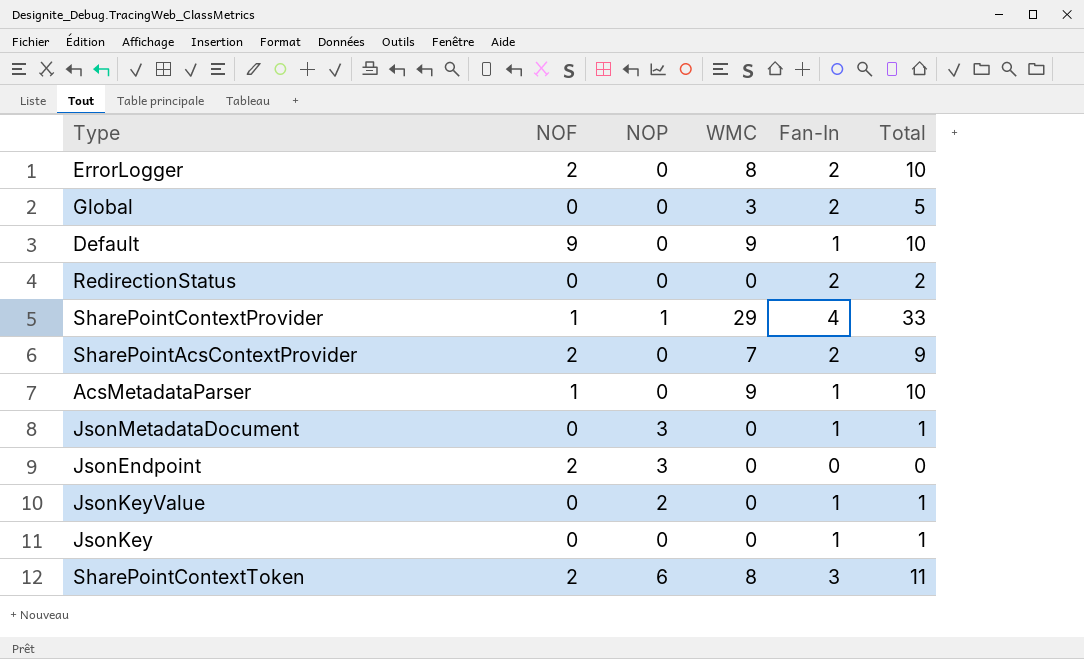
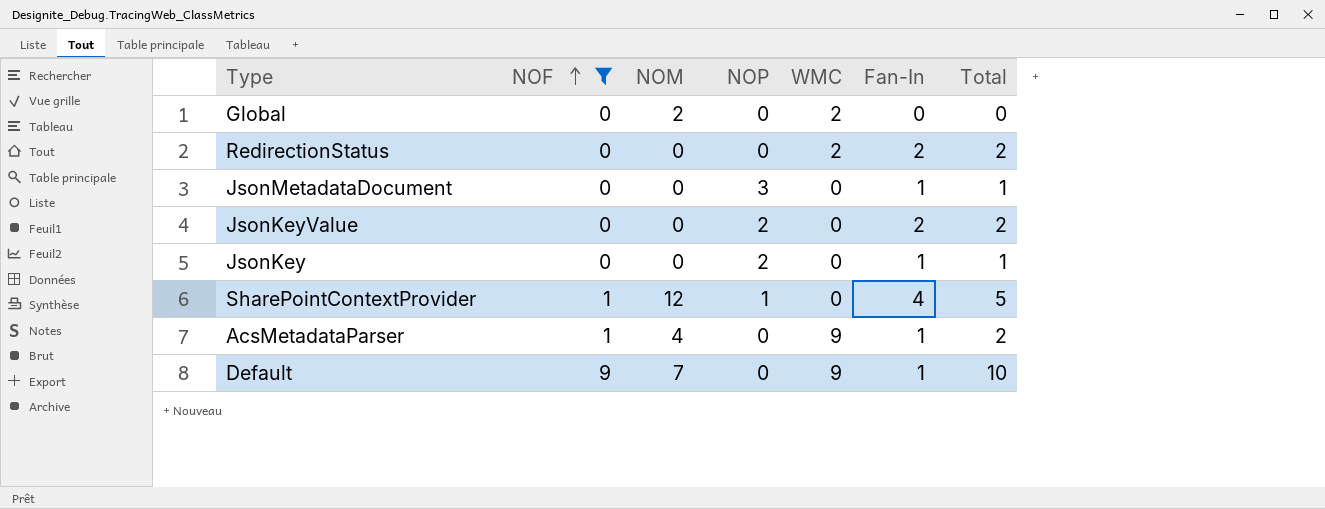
filter: none -> NOF != 2
row order: none -> NOF ascending
column NOM | position: none -> 3
column Total | formula: [WMC] + [Fan-In] -> [NOF] + [Fan-In]
Global | WMC: 3 -> 2
Global | Fan-In: 2 -> 0
RedirectionStatus | WMC: 0 -> 2
JsonKeyValue | Fan-In: 1 -> 2
JsonKey | NOP: 0 -> 2
SharePointContextProvider | WMC: 29 -> 0

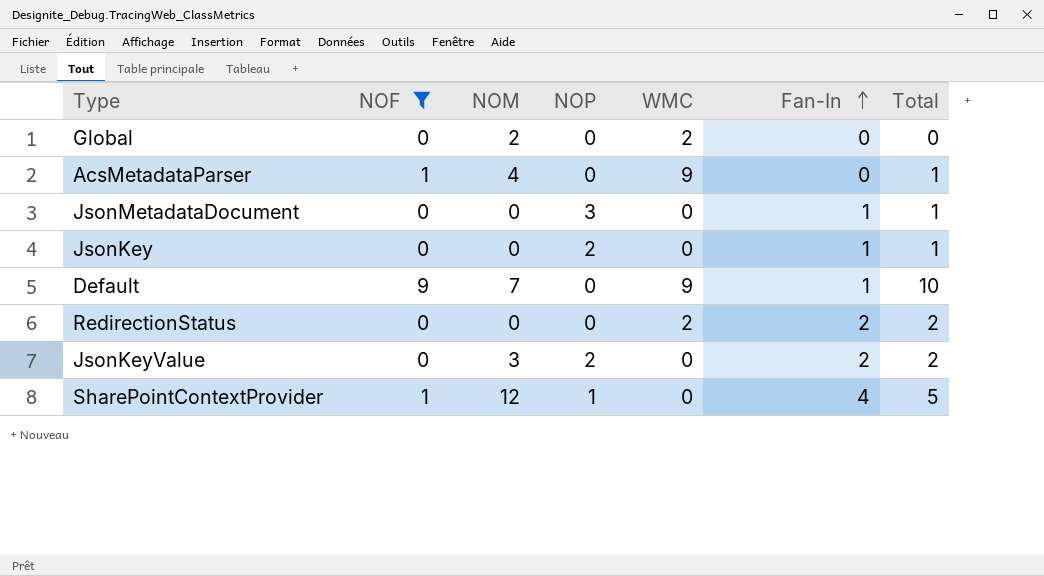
row order: NOF ascending -> Fan-In ascending
AcsMetadataParser | Fan-In: 1 -> 0
AcsMetadataParser | Total: 2 -> 1
JsonKeyValue | NOM: 0 -> 3

